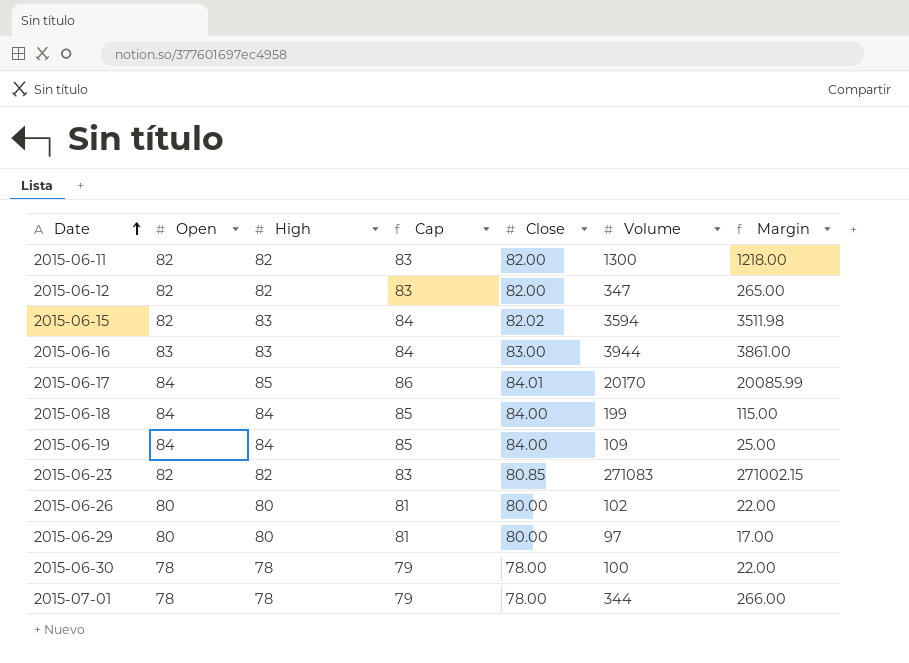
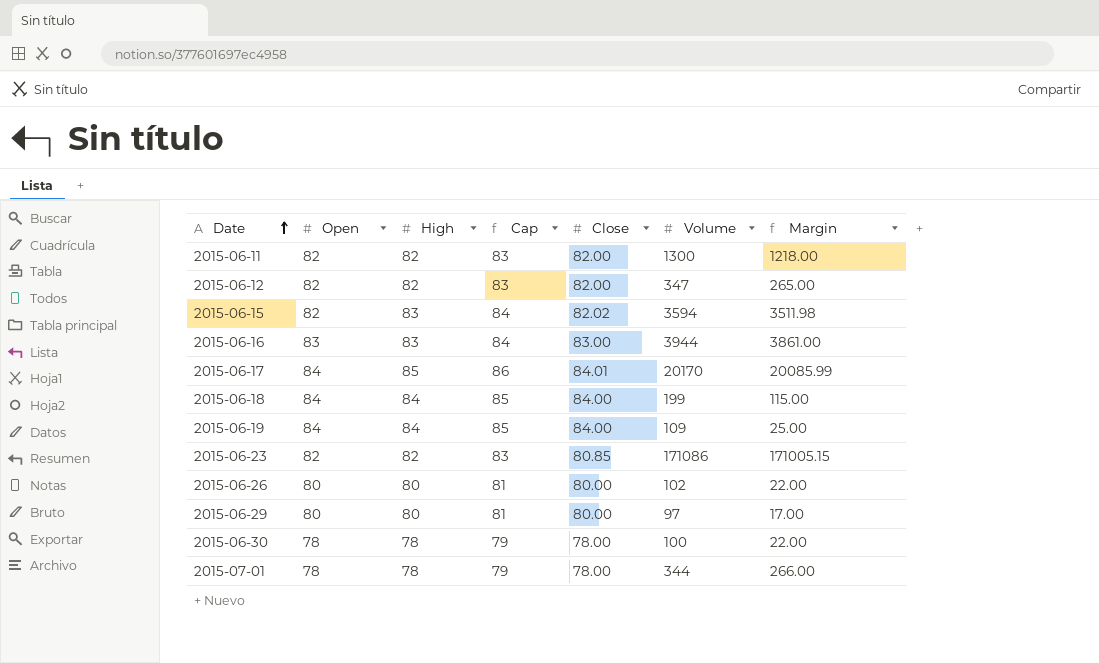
2015-06-23 | Volume: 271083 -> 171086
2015-06-23 | Margin: 271002.15 -> 171005.15

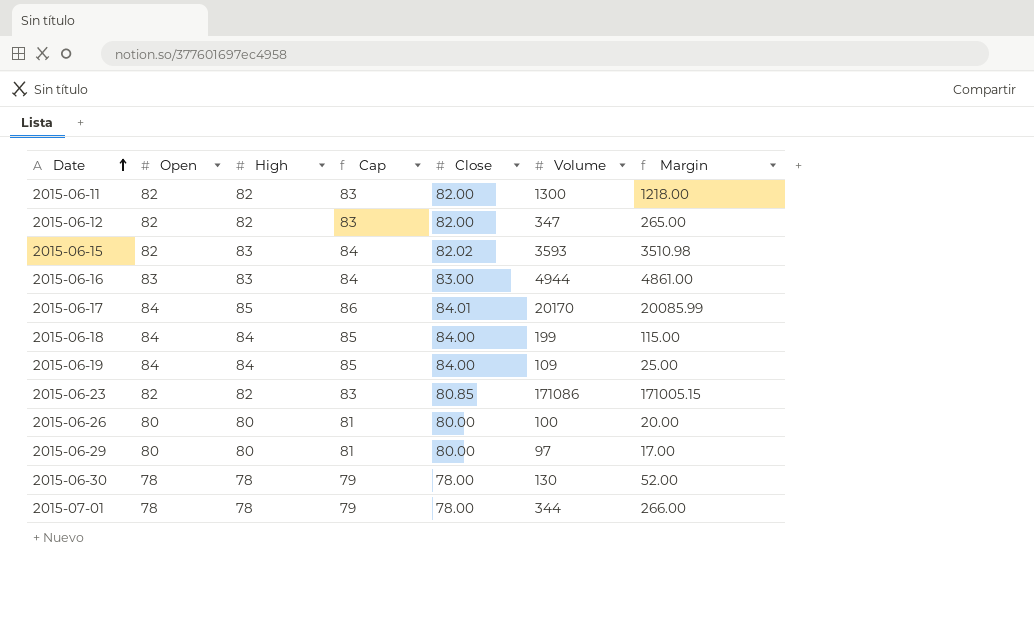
2015-06-15 | Volume: 3594 -> 3593
2015-06-15 | Margin: 3511.98 -> 3510.98
2015-06-16 | Volume: 3944 -> 4944
2015-06-16 | Margin: 3861.00 -> 4861.00
2015-06-26 | Volume: 102 -> 100
2015-06-26 | Margin: 22.00 -> 20.00
2015-06-30 | Volume: 100 -> 130
2015-06-30 | Margin: 22.00 -> 52.00

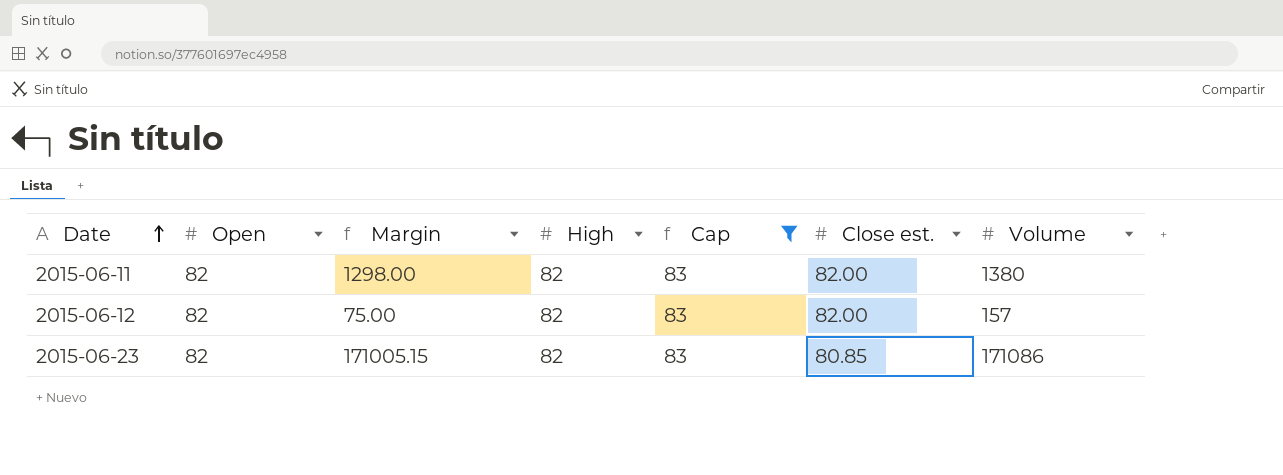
filter: none -> Cap = 83
column Margin | position: 7 -> 3
column name: Close -> Close est.
2015-06-11 | Margin: 1218.00 -> 1298.00
2015-06-11 | Volume: 1300 -> 1380
2015-06-12 | Margin: 265.00 -> 75.00
2015-06-12 | Volume: 347 -> 157

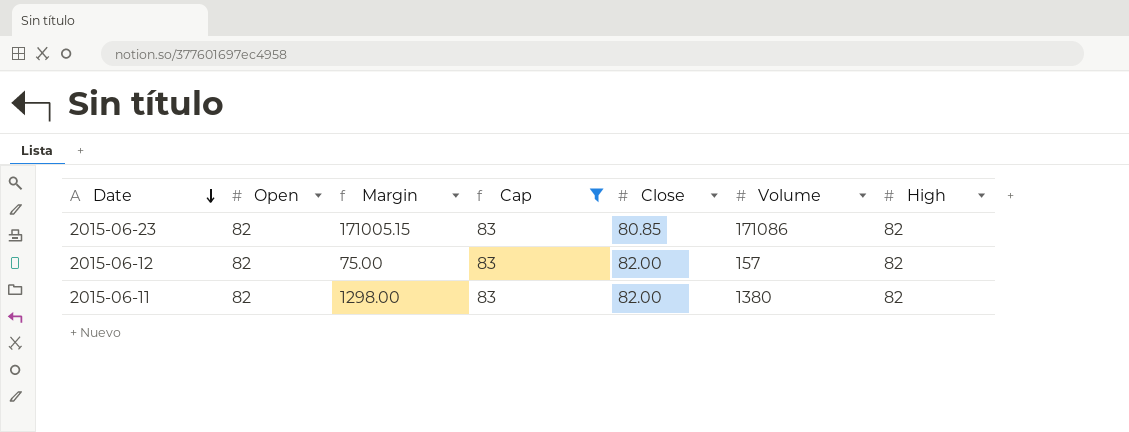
row order: Date ascending -> Date descending
column name: Close est. -> Close
column High | position: 4 -> 7

